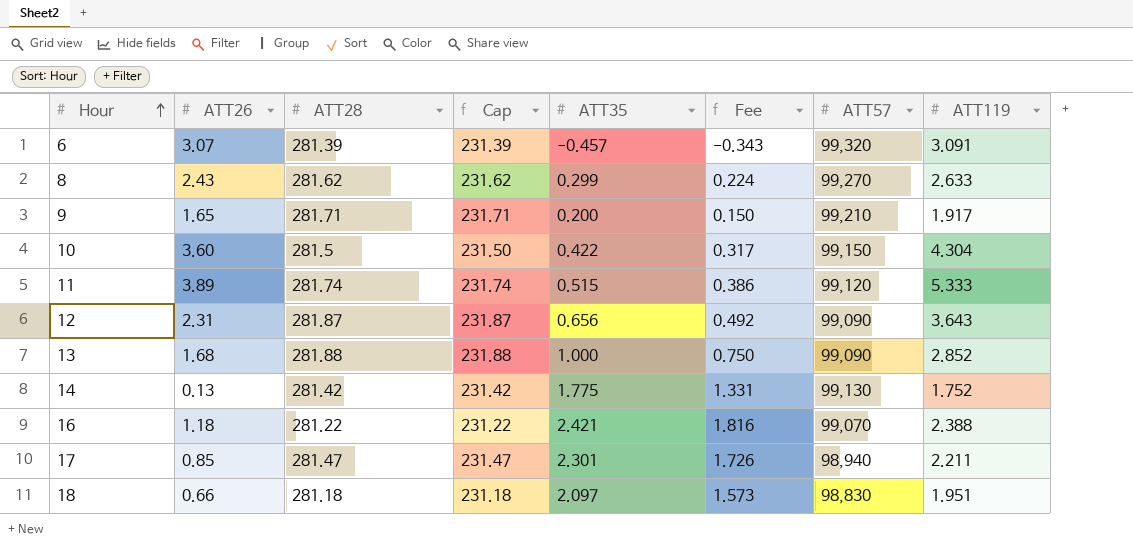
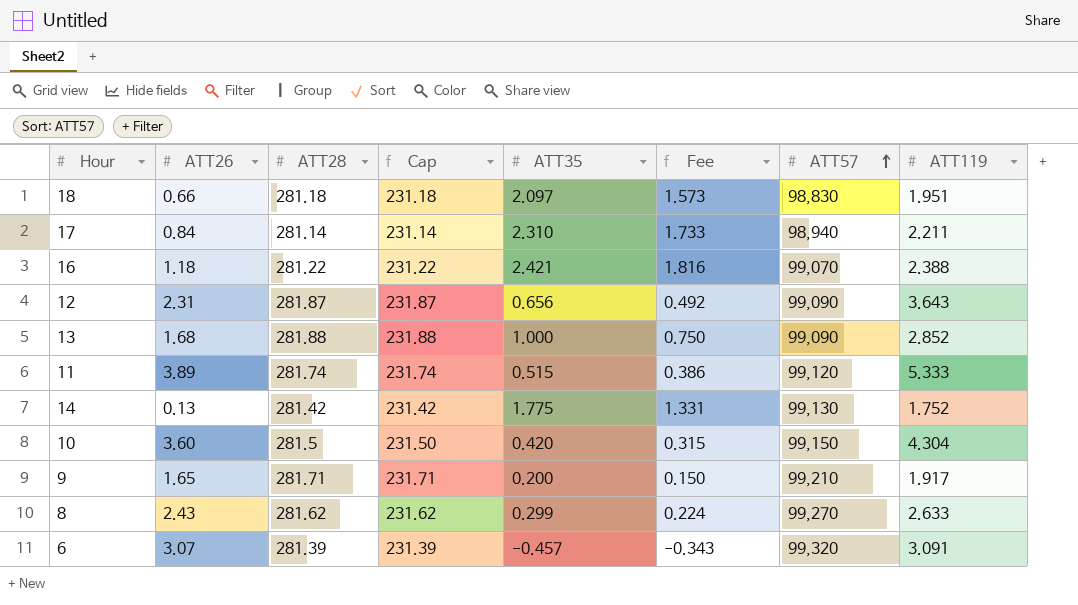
row order: Hour ascending -> ATT57 ascending
17 | ATT26: 0.85 -> 0.84
17 | ATT28: 281.47 -> 281.14
17 | Cap: 231.47 -> 231.14
17 | ATT35: 2.301 -> 2.310
17 | Fee: 1.726 -> 1.733
10 | ATT35: 0.422 -> 0.420
10 | Fee: 0.317 -> 0.315

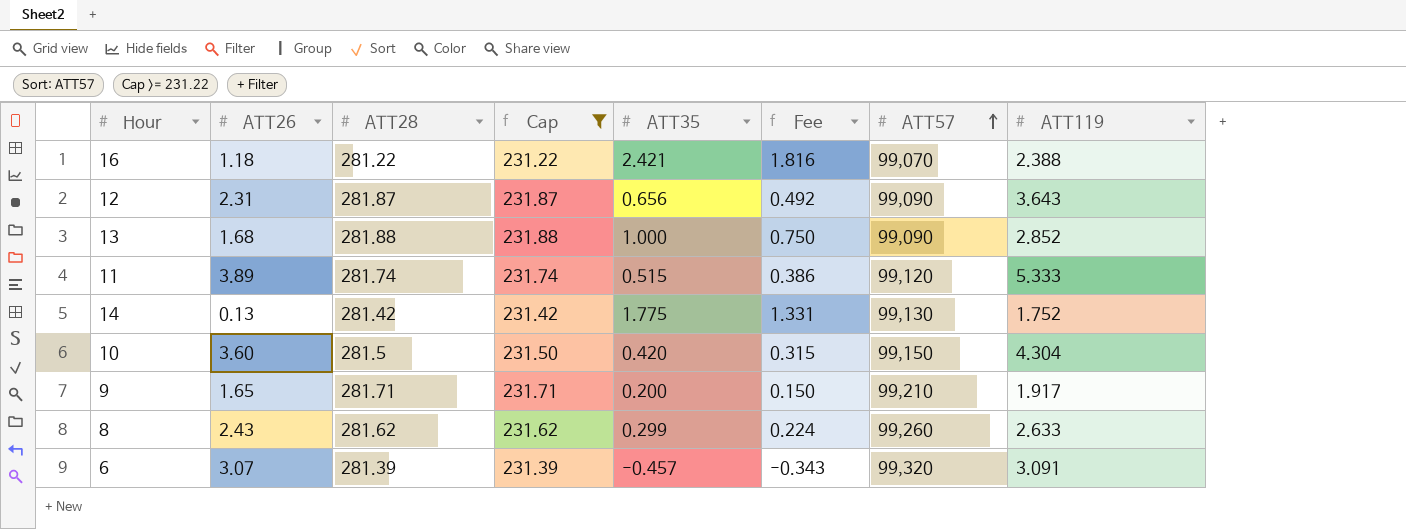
filter: none -> Cap >= 231.22
8 | ATT57: 99,270 -> 99,260

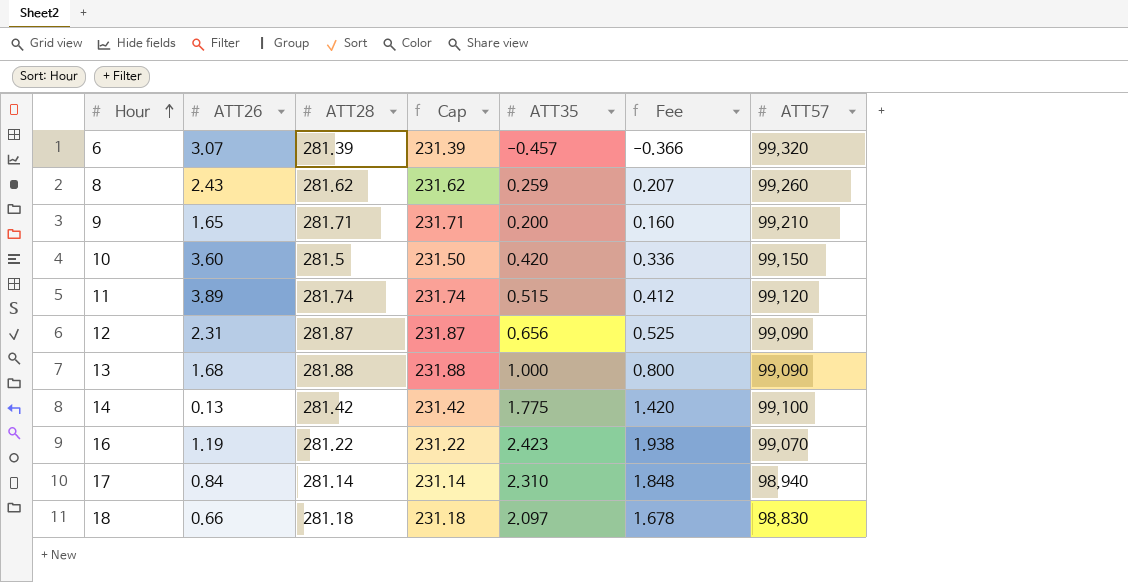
filter: Cap >= 231.22 -> none
row order: ATT57 ascending -> Hour ascending
column ATT119 | position: 8 -> none
column Fee | formula: [ATT35] * 0.75 -> [ATT35] * 0.8
8 | ATT35: 0.299 -> 0.259
14 | ATT57: 99,130 -> 99,100
16 | ATT26: 1.18 -> 1.19
16 | ATT35: 2.421 -> 2.423

